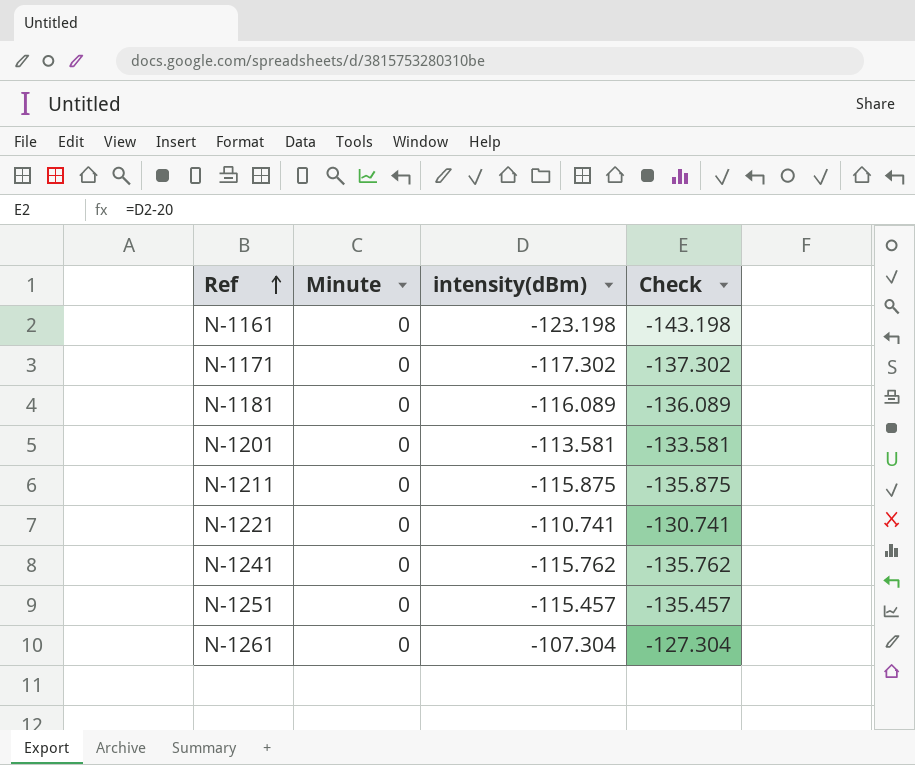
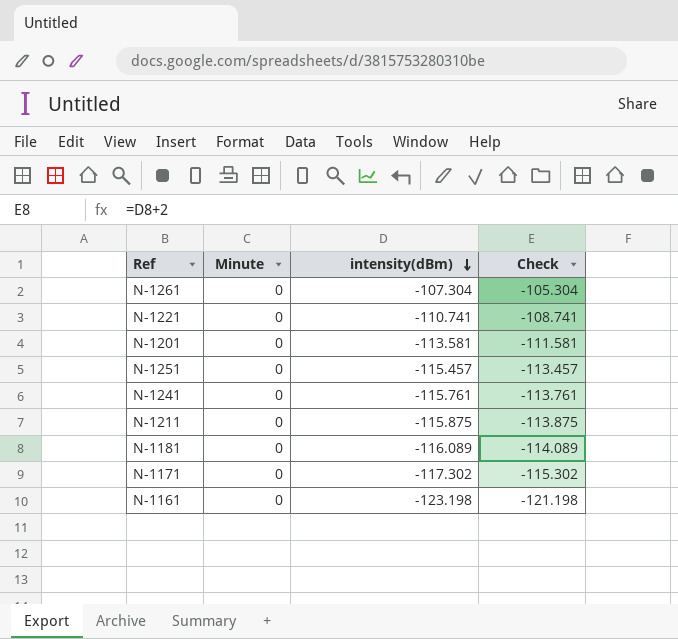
row order: Ref ascending -> intensity(dBm) descending
column Check | formula: [intensity(dBm)] - 20 -> [intensity(dBm)] + 2
N-1241 | intensity(dBm): -115.762 -> -115.761

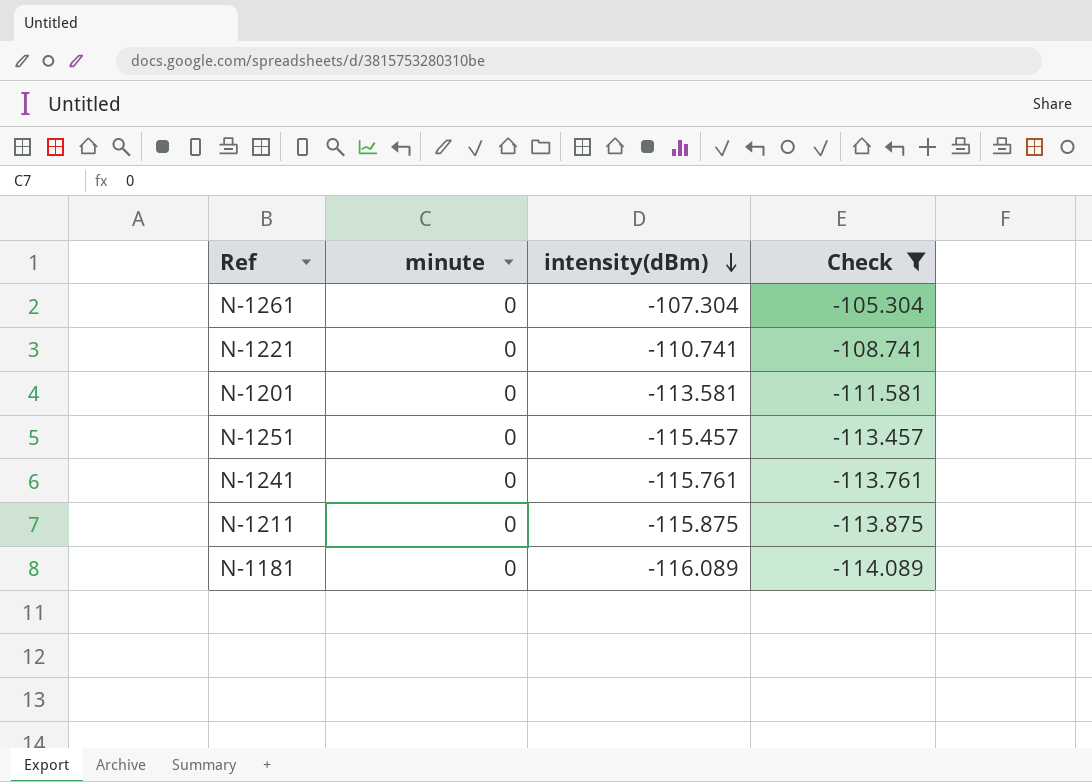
filter: none -> Check >= -114.089
column name: Minute -> minute

